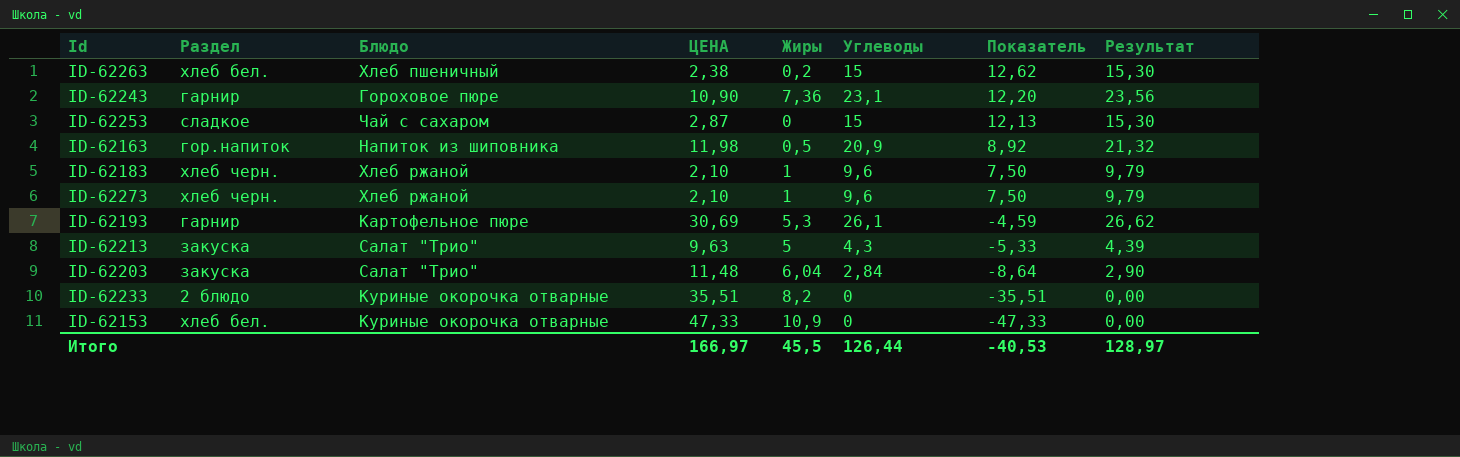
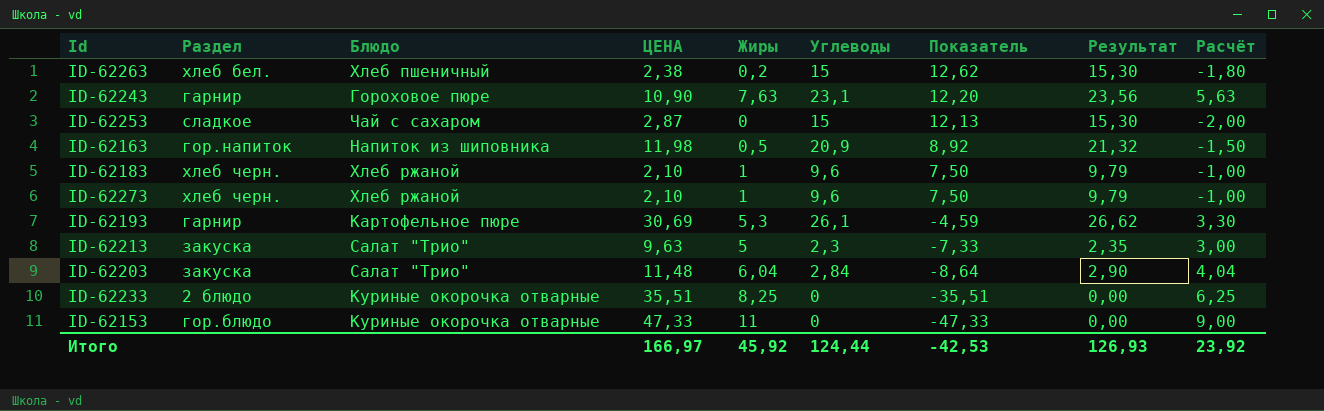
column Расчёт | formula: none -> [Жиры] - 2
ID-62243 | Жиры: 7,36 -> 7,63
ID-62213 | Углеводы: 4,3 -> 2,3
ID-62213 | Показатель: -5,33 -> -7,33
ID-62213 | Результат: 4,39 -> 2,35
ID-62233 | Жиры: 8,2 -> 8,25
ID-62153 | Раздел: хлеб бел. -> гор.блюдо
ID-62153 | Жиры: 10,9 -> 11
Итого | Жиры: 45,5 -> 45,92
Итого | Углеводы: 126,44 -> 124,44
Итого | Показатель: -40,53 -> -42,53
Итого | Результат: 128,97 -> 126,93

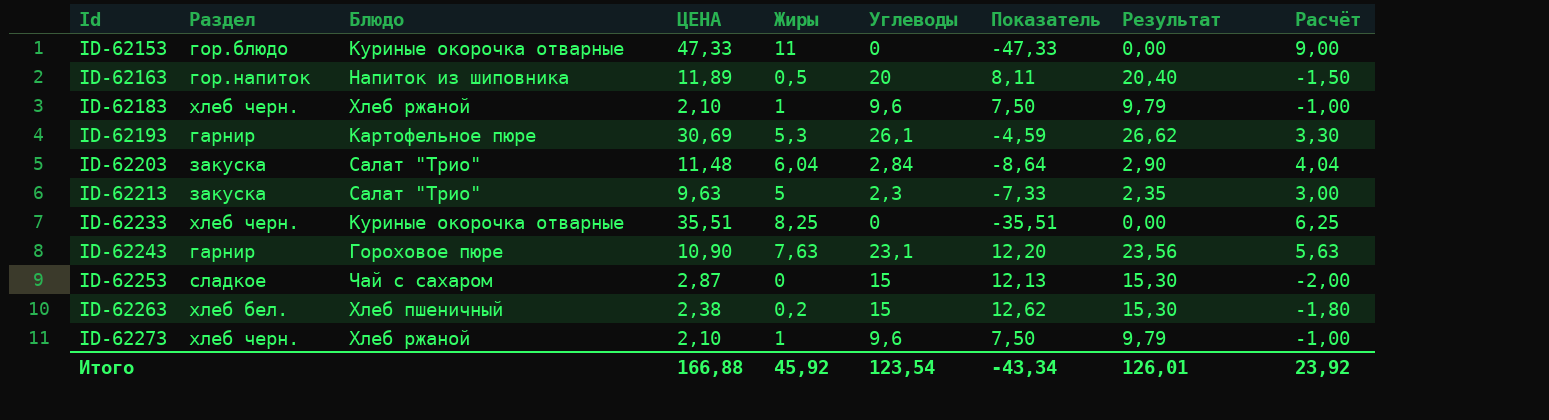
row order: Показатель descending -> Id ascending
ID-62163 | ЦЕНА: 11,98 -> 11,89
ID-62163 | Углеводы: 20,9 -> 20
ID-62163 | Показатель: 8,92 -> 8,11
ID-62163 | Результат: 21,32 -> 20,40
ID-62233 | Раздел: 2 блюдо -> хлеб черн.
Итого | ЦЕНА: 166,97 -> 166,88
Итого | Углеводы: 124,44 -> 123,54
Итого | Показатель: -42,53 -> -43,34
Итого | Результат: 126,93 -> 126,01

